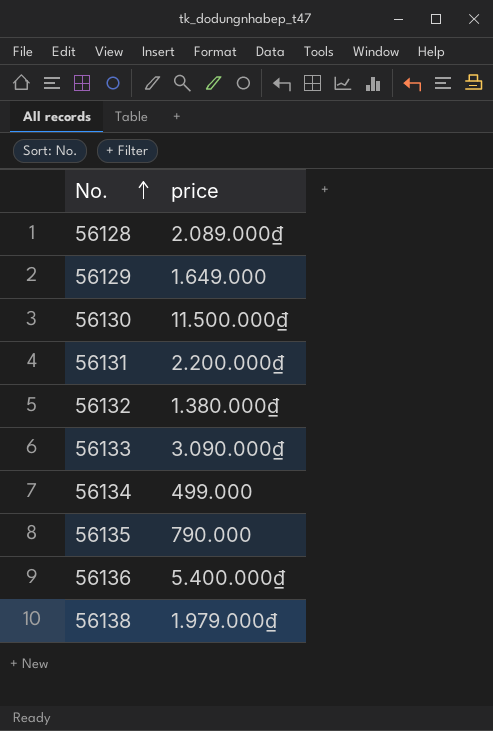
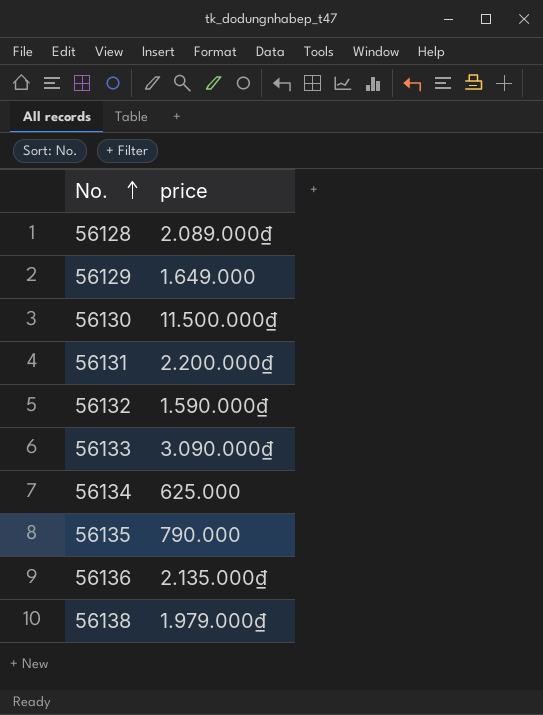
56132 | price: 1.380.000₫ -> 1.590.000₫
56134 | price: 499.000 -> 625.000
56136 | price: 5.400.000₫ -> 2.135.000₫

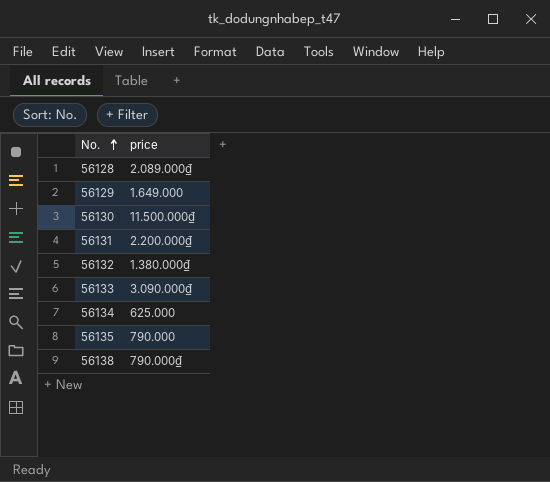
row 56136: 2.135.000₫ -> none
56132 | price: 1.590.000₫ -> 1.380.000₫
56138 | price: 1.979.000₫ -> 790.000₫

